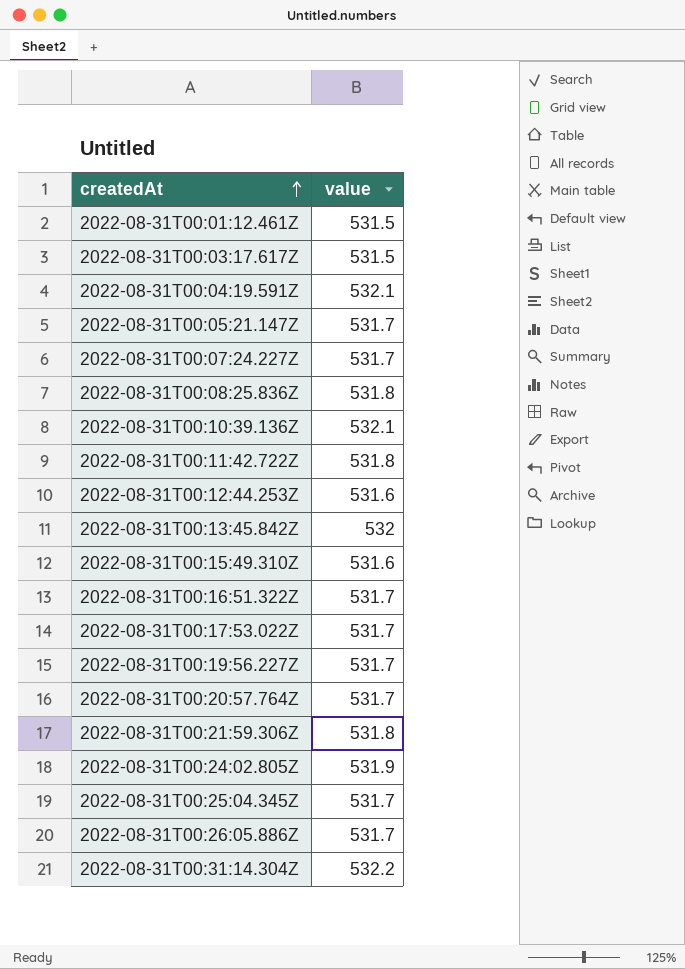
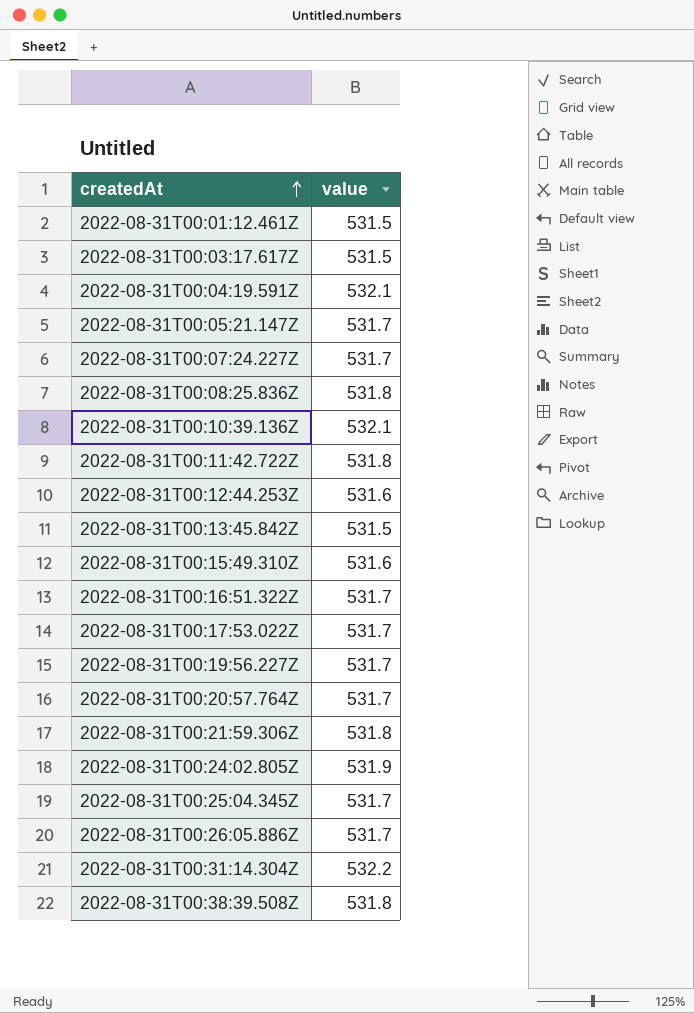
2022-08-31T00:13:45.842Z | value: 532 -> 531.5
row 2022-08-31T00:38:39.508Z: none -> 531.8

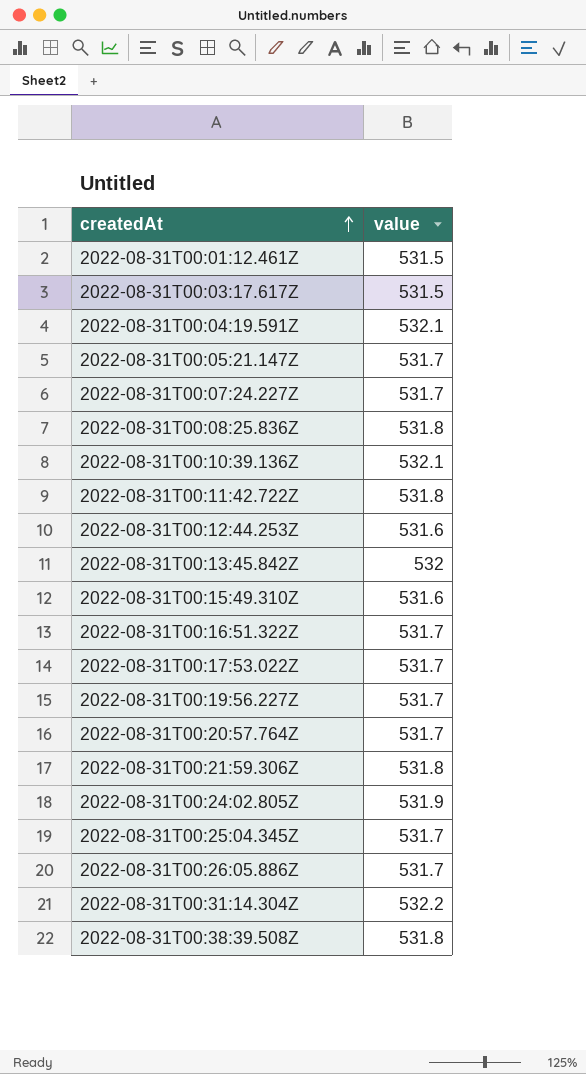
2022-08-31T00:13:45.842Z | value: 531.5 -> 532

